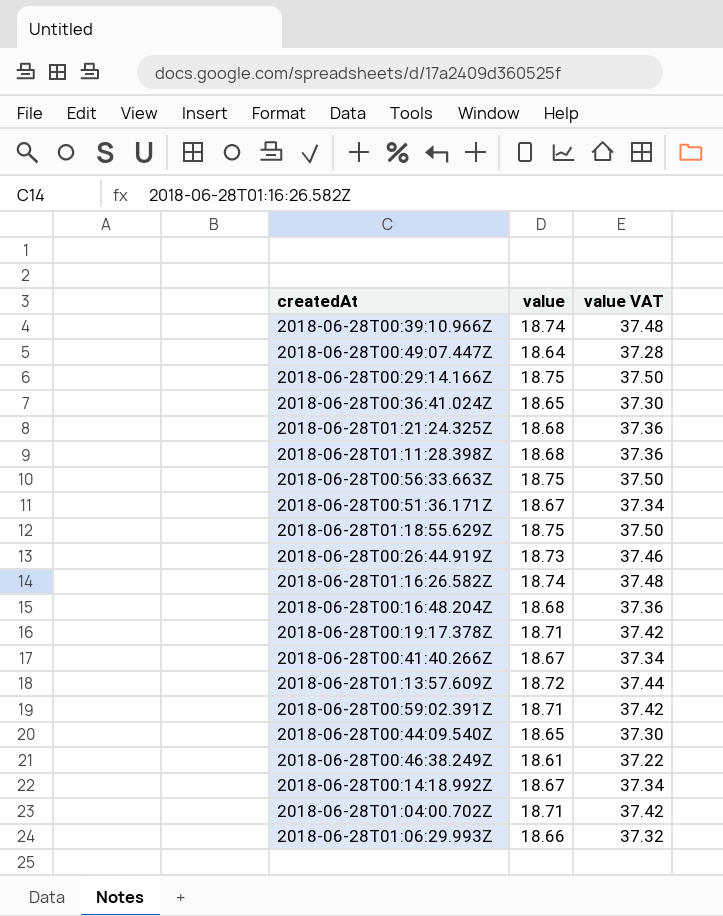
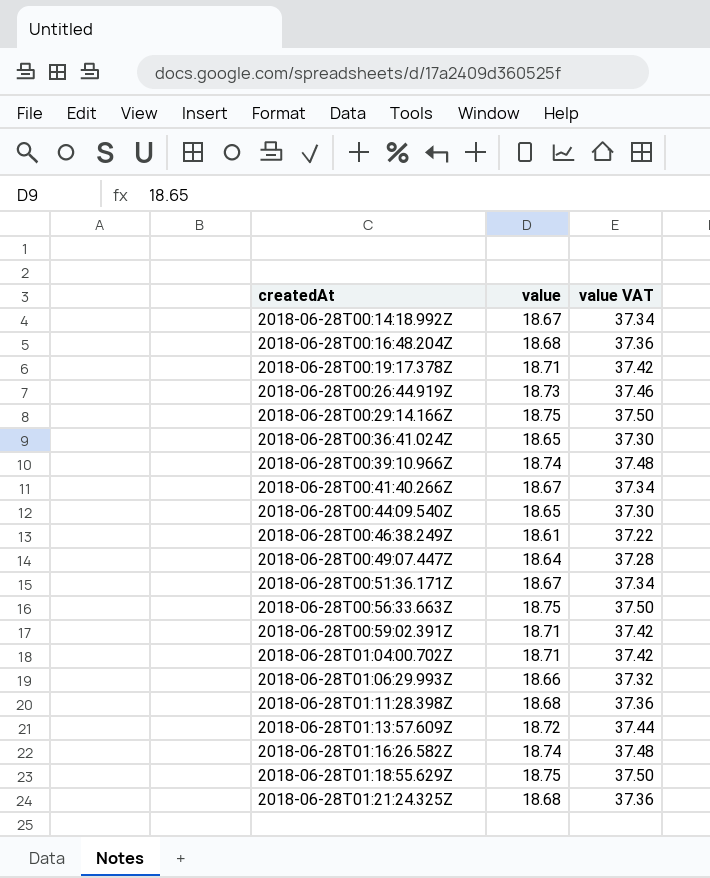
row order: none -> createdAt ascending

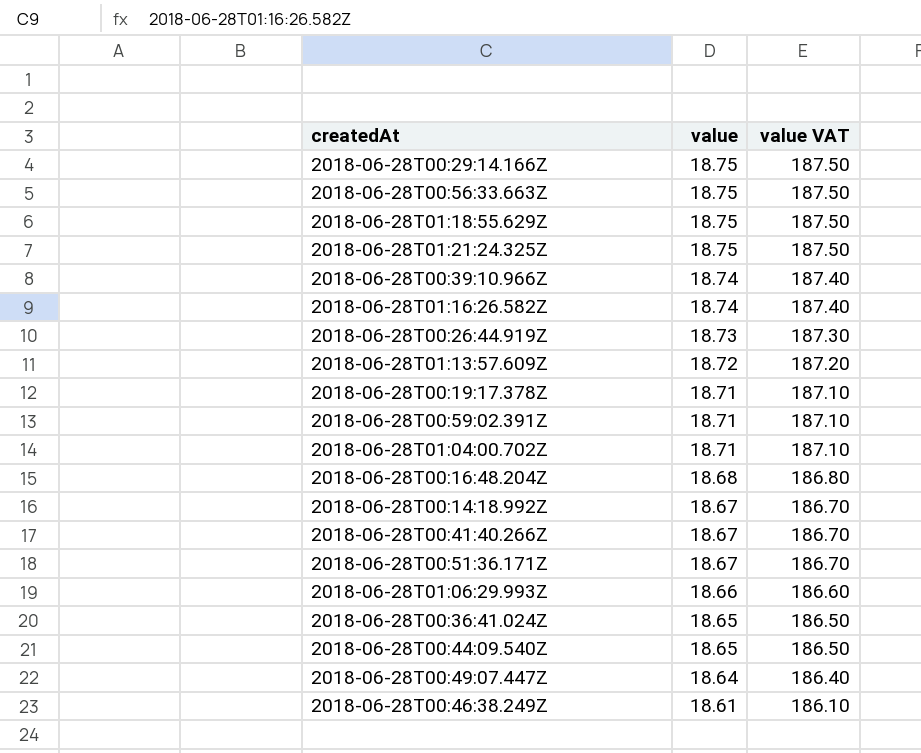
row order: createdAt ascending -> value descending
column value VAT | formula: [value] * 2 -> [value] * 10
row 2018-06-28T01:11:28.398Z: 18.68 | 37.36 -> none
2018-06-28T01:21:24.325Z | value: 18.68 -> 18.75

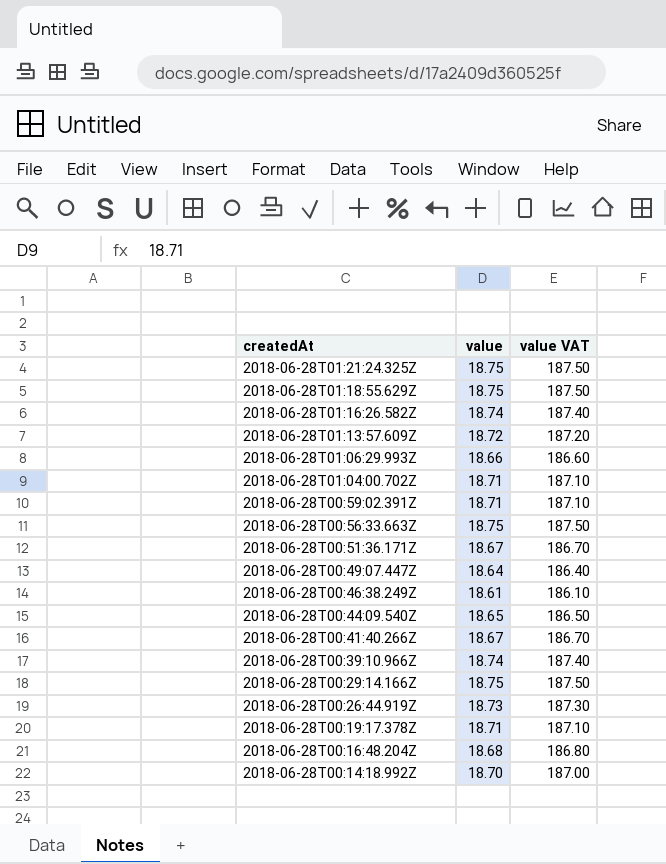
row order: value descending -> createdAt descending
row 2018-06-28T00:36:41.024Z: 18.65 | 186.50 -> none
2018-06-28T00:14:18.992Z | value: 18.67 -> 18.70
2018-06-28T00:14:18.992Z | value VAT: 186.70 -> 187.00

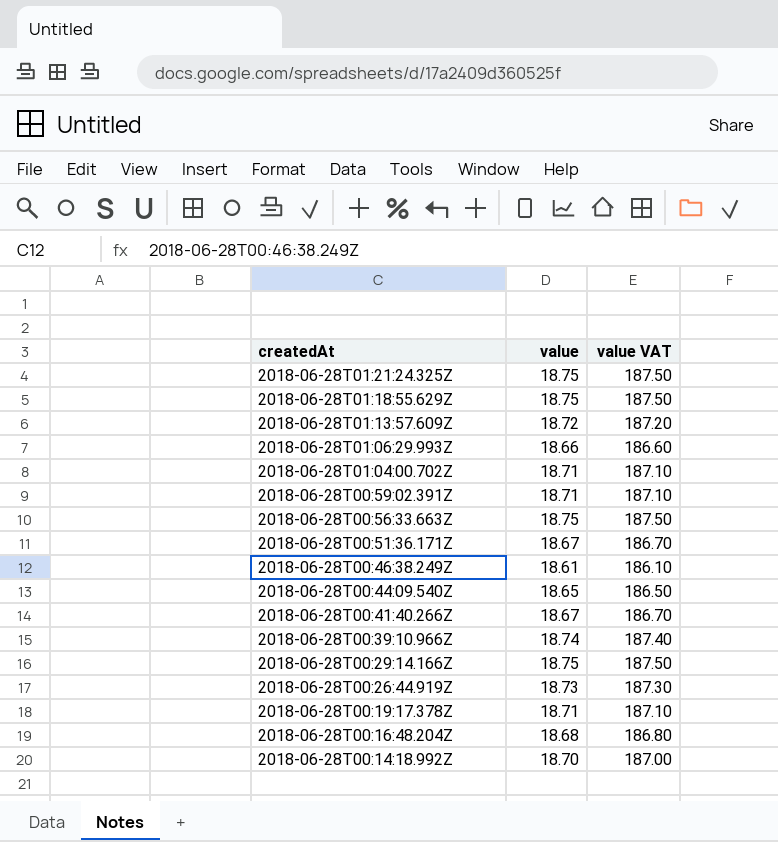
row 2018-06-28T01:16:26.582Z: 18.74 | 187.40 -> none
row 2018-06-28T00:49:07.447Z: 18.64 | 186.40 -> none

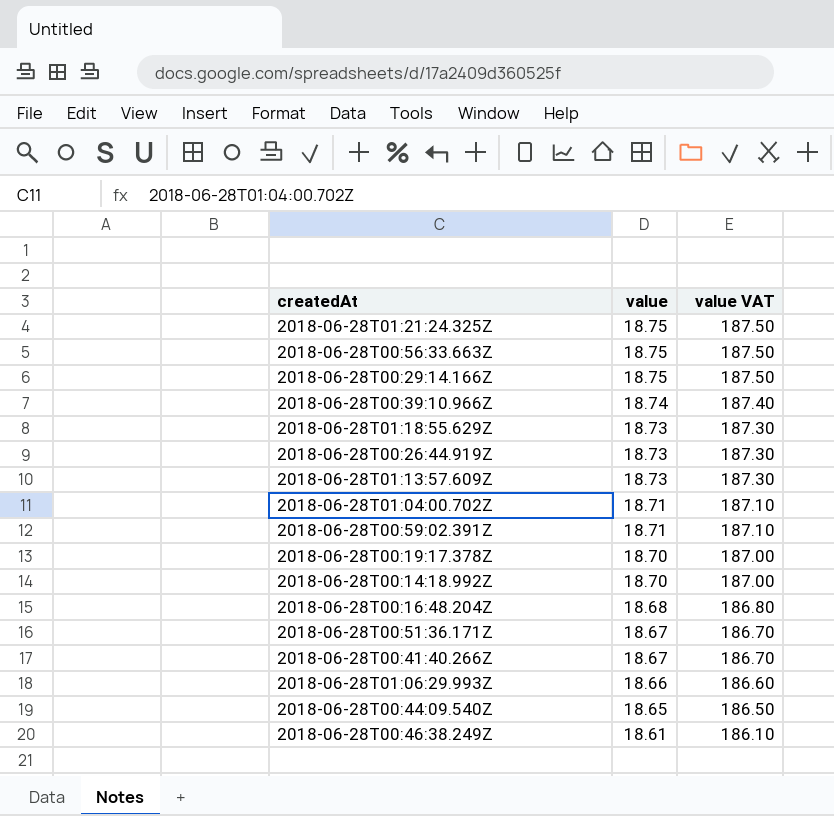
row order: createdAt descending -> value descending
2018-06-28T01:18:55.629Z | value: 18.75 -> 18.73
2018-06-28T01:18:55.629Z | value VAT: 187.50 -> 187.30
2018-06-28T01:13:57.609Z | value: 18.72 -> 18.73
2018-06-28T01:13:57.609Z | value VAT: 187.20 -> 187.30
2018-06-28T00:19:17.378Z | value: 18.71 -> 18.70
2018-06-28T00:19:17.378Z | value VAT: 187.10 -> 187.00

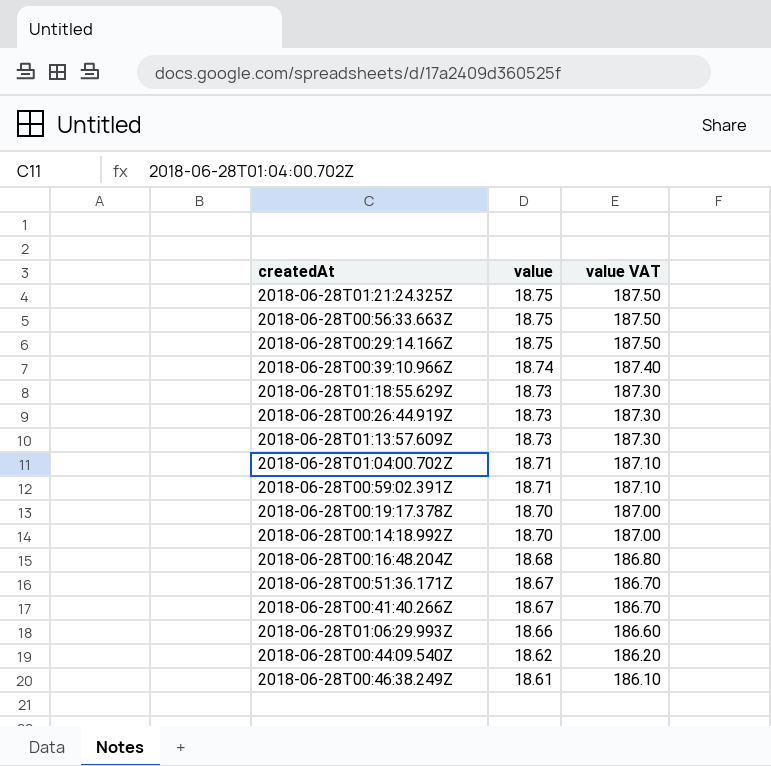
2018-06-28T00:44:09.540Z | value: 18.65 -> 18.62
2018-06-28T00:44:09.540Z | value VAT: 186.50 -> 186.20

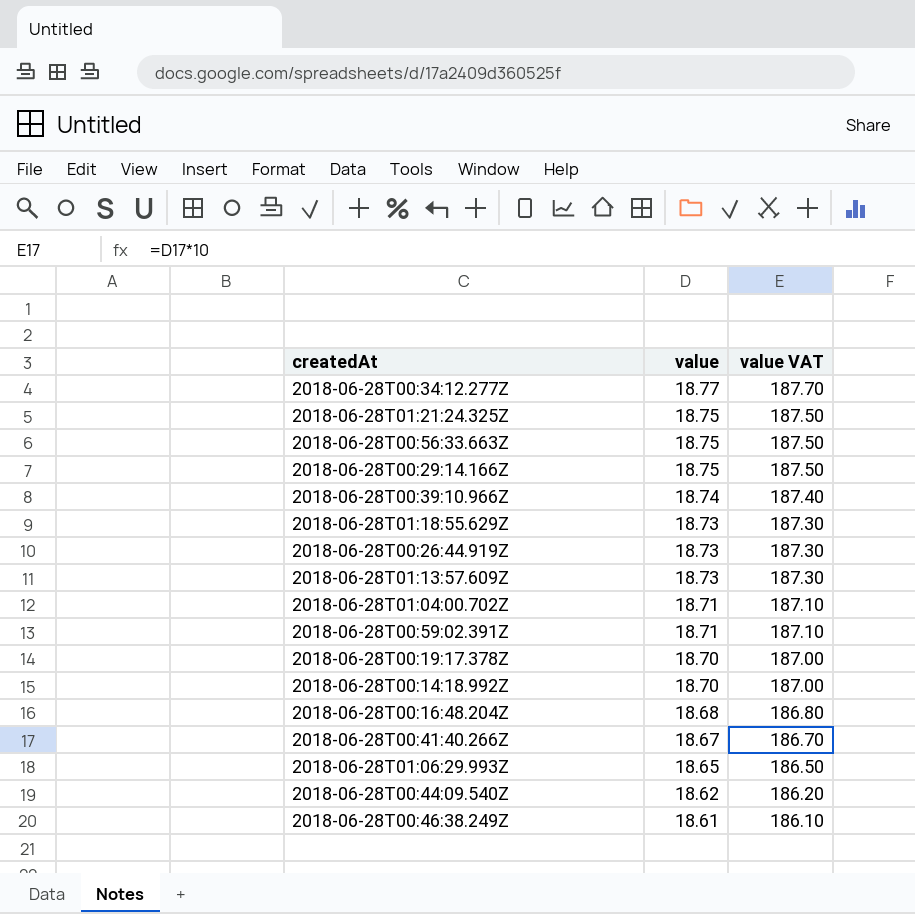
row 2018-06-28T00:51:36.171Z: 18.67 | 186.70 -> none
row 2018-06-28T00:34:12.277Z: none -> 18.77 | 187.70
2018-06-28T01:06:29.993Z | value: 18.66 -> 18.65
2018-06-28T01:06:29.993Z | value VAT: 186.60 -> 186.50

